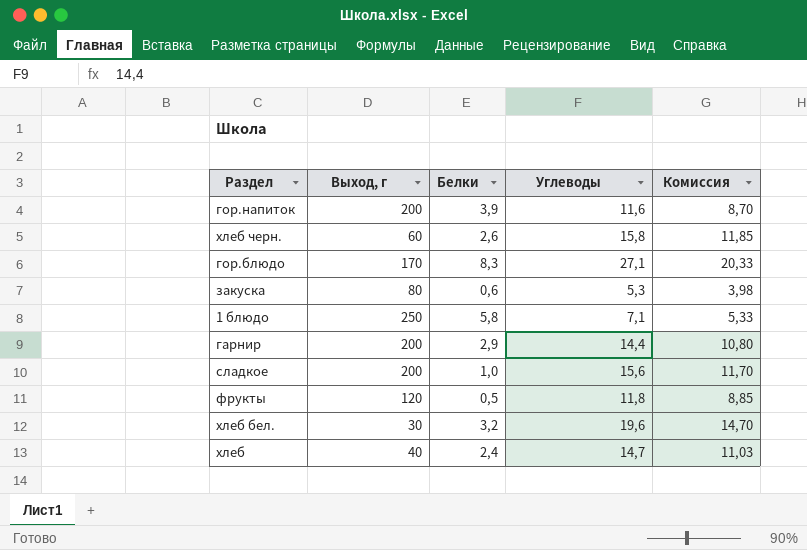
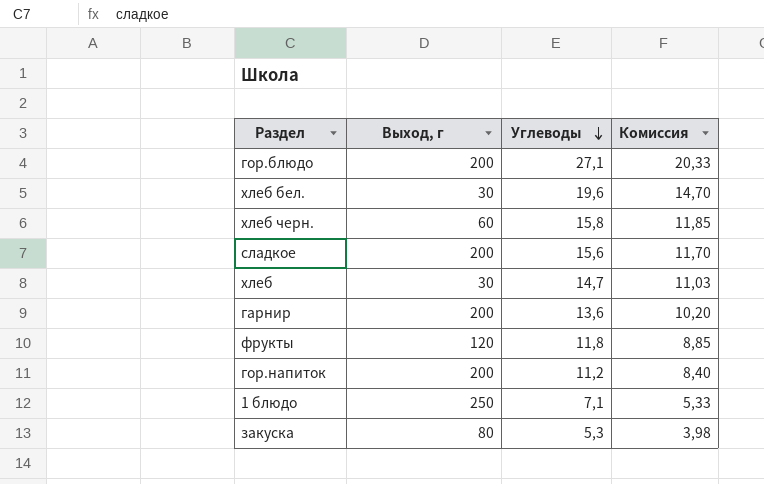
row order: none -> Углеводы descending
column Белки | position: 3 -> none
гор.блюдо | Выход, г: 170 -> 200
хлеб | Выход, г: 40 -> 30
гарнир | Углеводы: 14,4 -> 13,6
гарнир | Комиссия: 10,80 -> 10,20
гор.напиток | Углеводы: 11,6 -> 11,2
гор.напиток | Комиссия: 8,70 -> 8,40

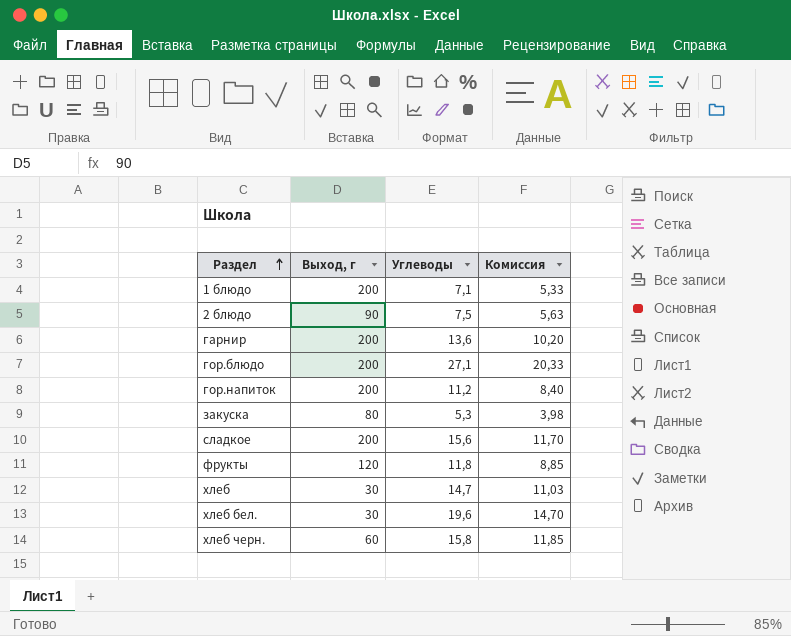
row order: Углеводы descending -> Раздел ascending
1 блюдо | Выход, г: 250 -> 200
row 2 блюдо: none -> 90 | 7,5 | 5,63

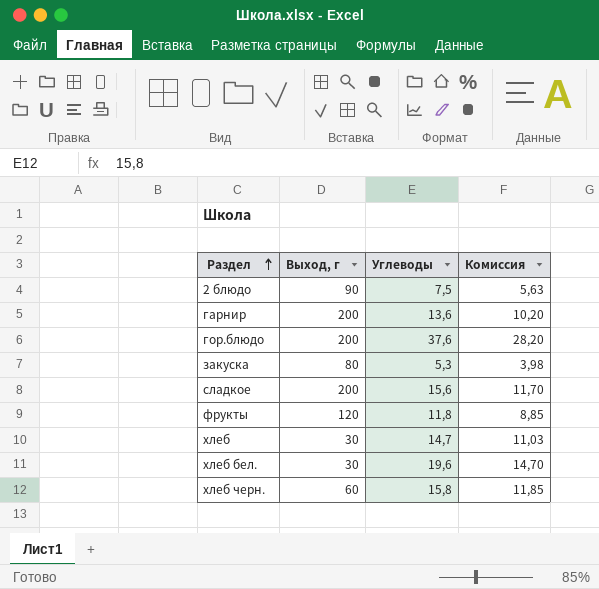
row 1 блюдо: 200 | 7,1 | 5,33 -> none
row гор.напиток: 200 | 11,2 | 8,40 -> none
гор.блюдо | Углеводы: 27,1 -> 37,6
гор.блюдо | Комиссия: 20,33 -> 28,20

